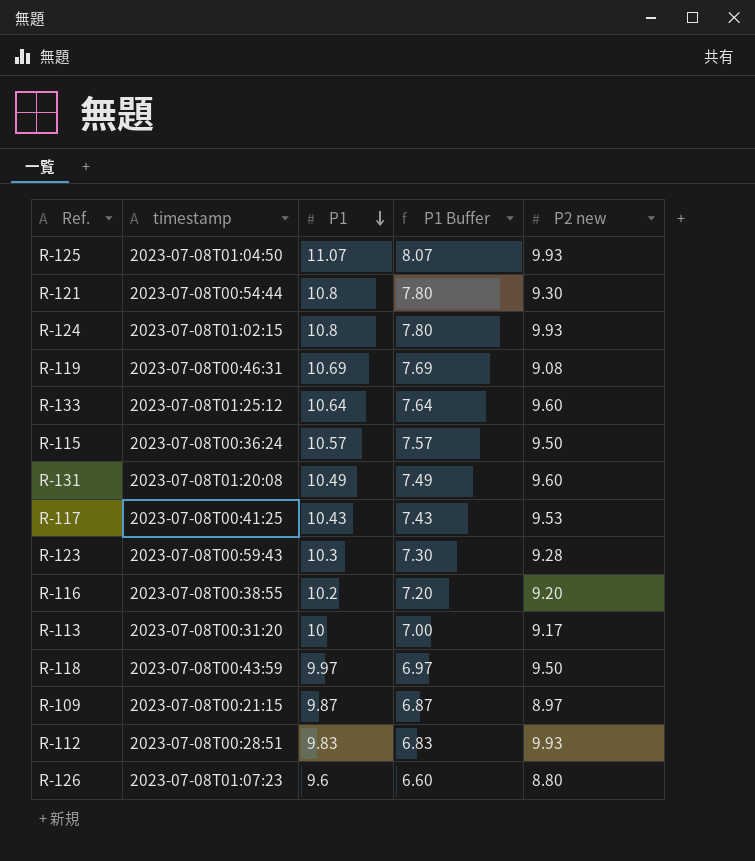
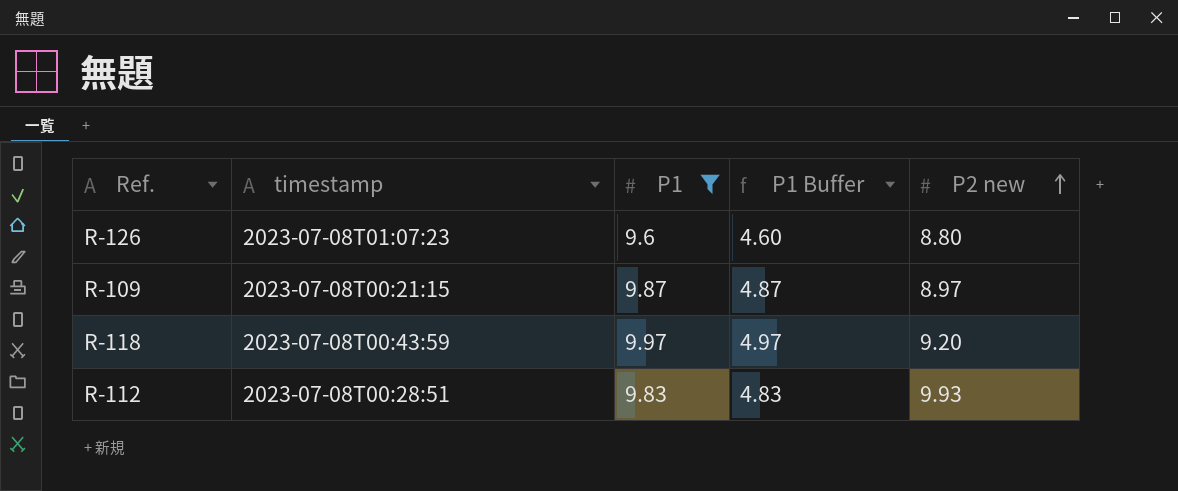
filter: none -> P1 <= 9.97
row order: P1 descending -> P2 new ascending
column P1 Buffer | formula: [P1] - 3 -> [P1] - 5
R-118 | P2 new: 9.50 -> 9.20

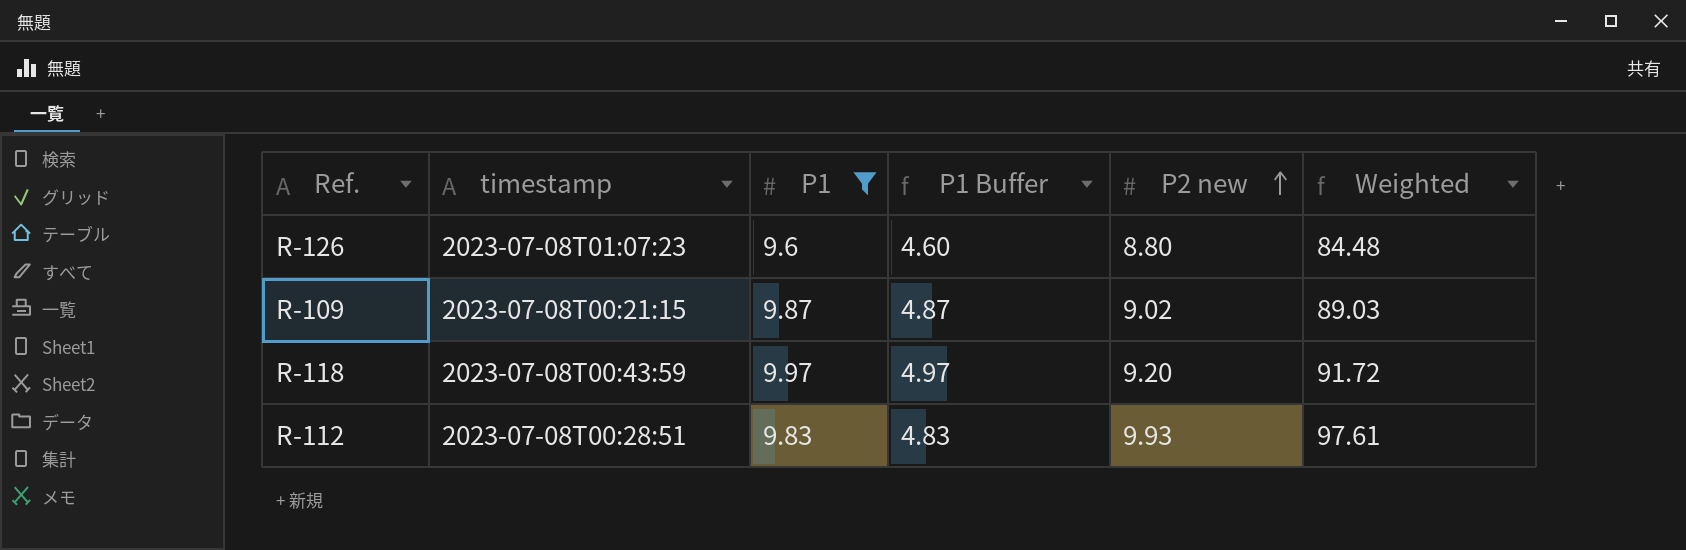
column Weighted | formula: none -> [P1] * [P2 new]
R-109 | P2 new: 8.97 -> 9.02

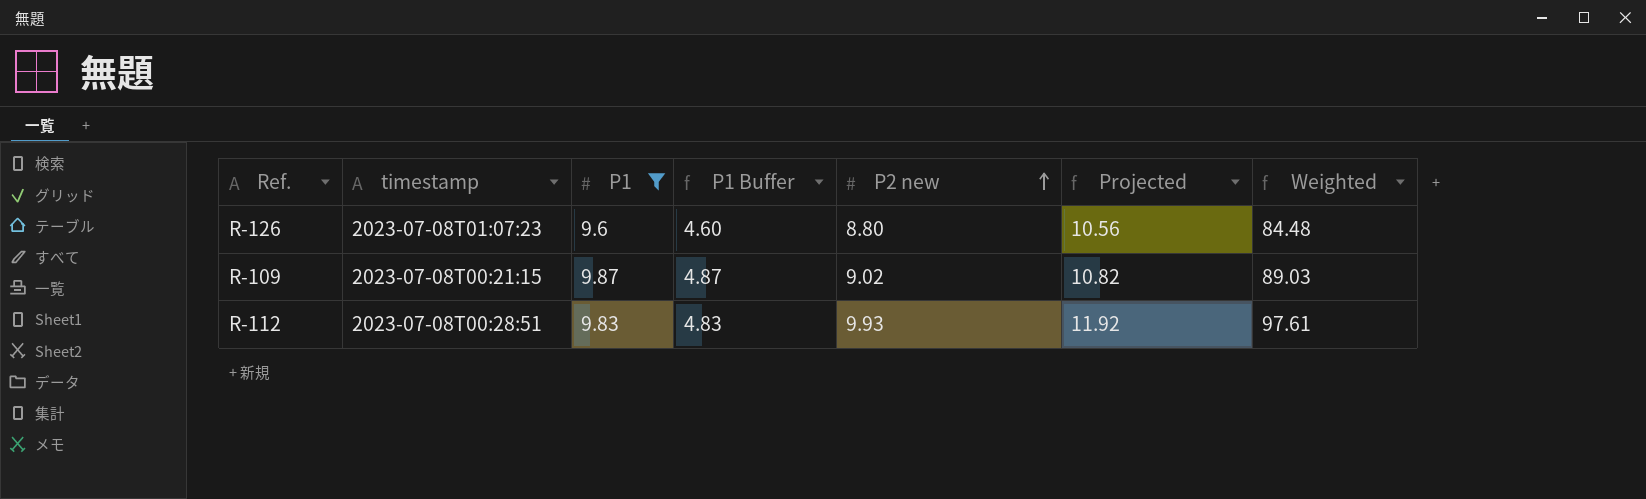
column Projected | formula: none -> [P2 new] * 1.2
row R-118: 2023-07-08T00:43:59 | 9.97 | 4.97 | 9.20 | 91.72 -> none

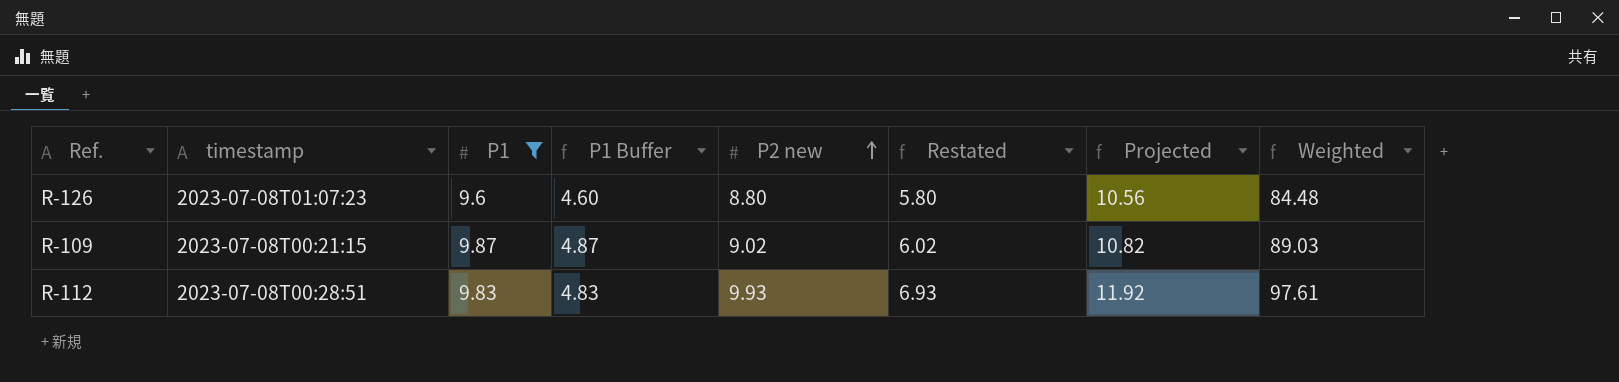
column Restated | formula: none -> [P2 new] - 3

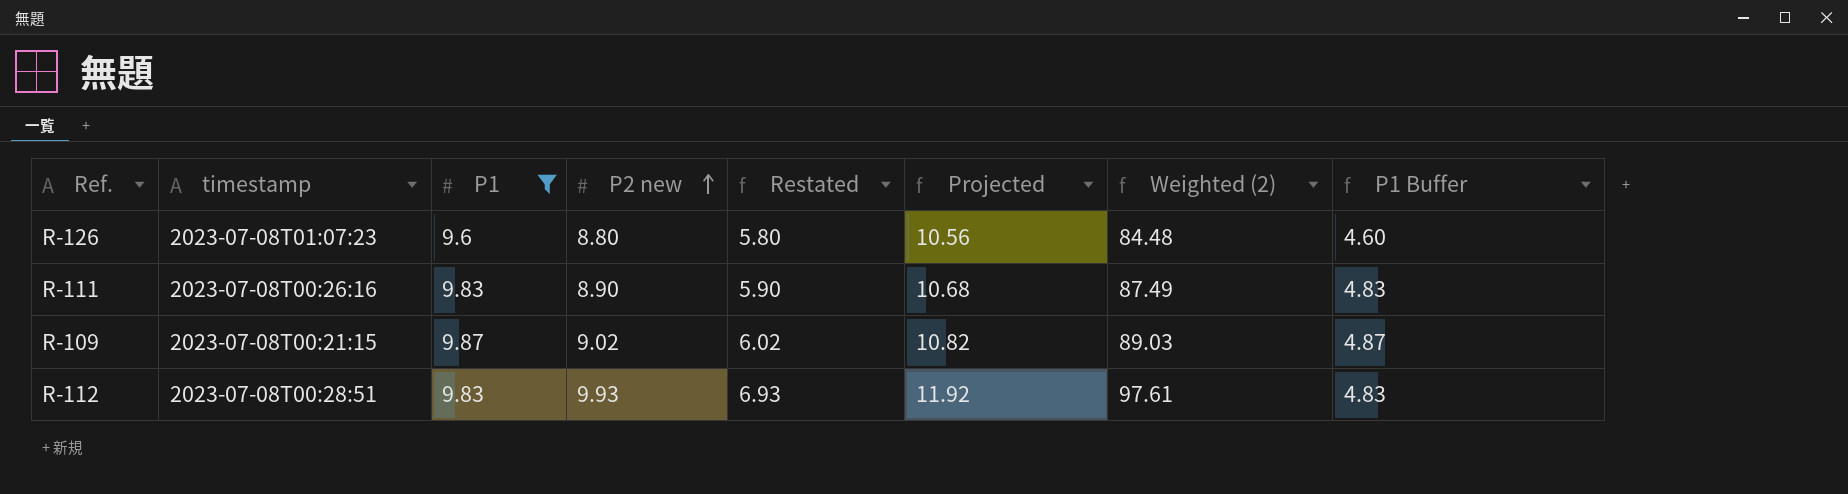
column name: Weighted -> Weighted (2)
column P1 Buffer | position: 4 -> 8
row R-111: none -> 2023-07-08T00:26:16 | 9.83 | 8.90 | 5.90 | 10.68 | 87.49 | 4.83

